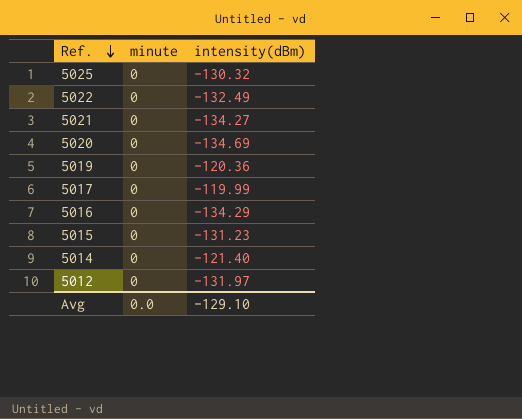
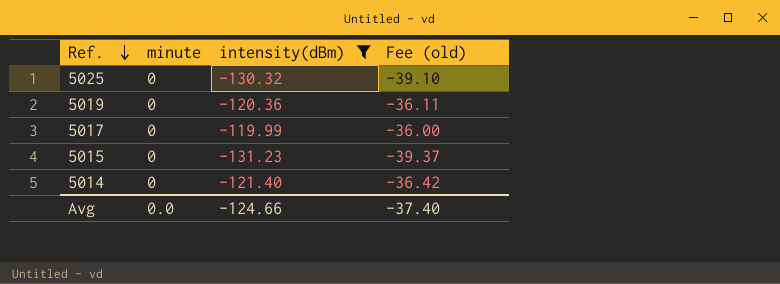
filter: none -> intensity(dBm) >= -131.23
column Fee (old) | formula: none -> [intensity(dBm)] * 0.3
Avg | intensity(dBm): -129.10 -> -124.66

